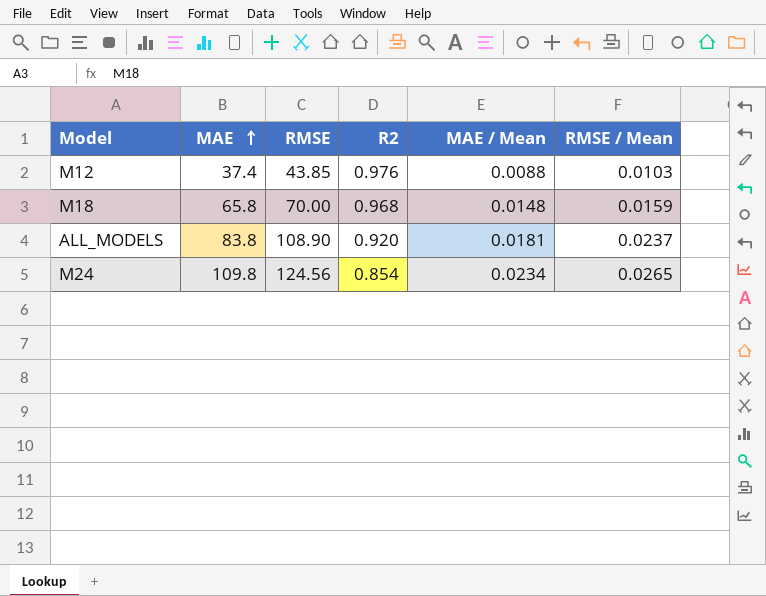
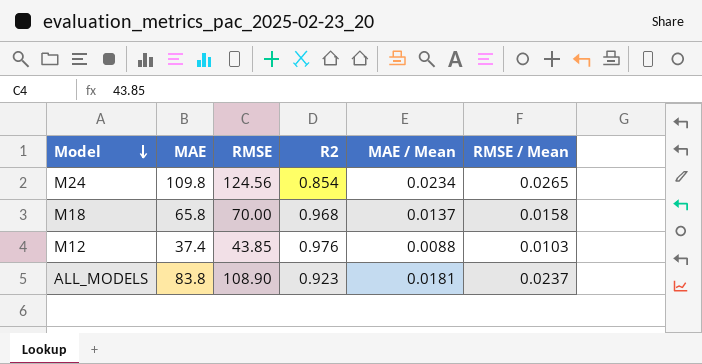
row order: MAE ascending -> Model descending
M18 | MAE / Mean: 0.0148 -> 0.0137
M18 | RMSE / Mean: 0.0159 -> 0.0158
ALL_MODELS | R2: 0.920 -> 0.923

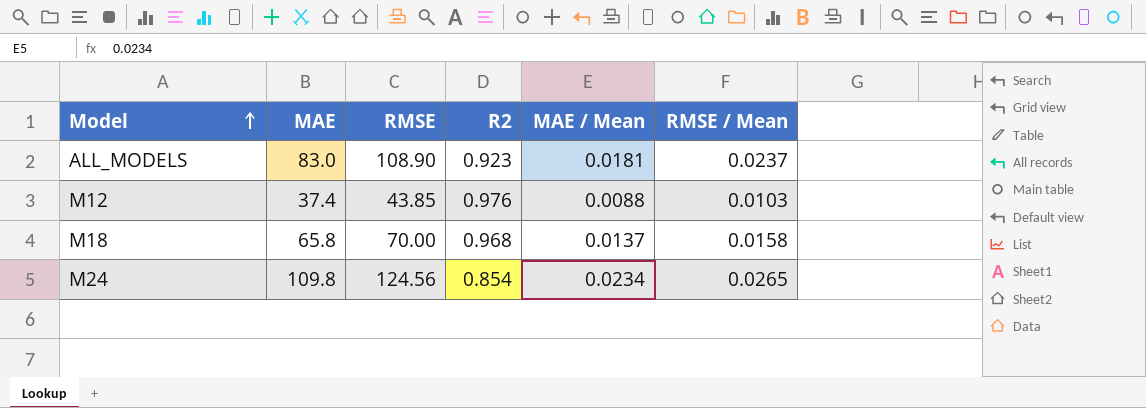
row order: Model descending -> Model ascending
ALL_MODELS | MAE: 83.8 -> 83.0

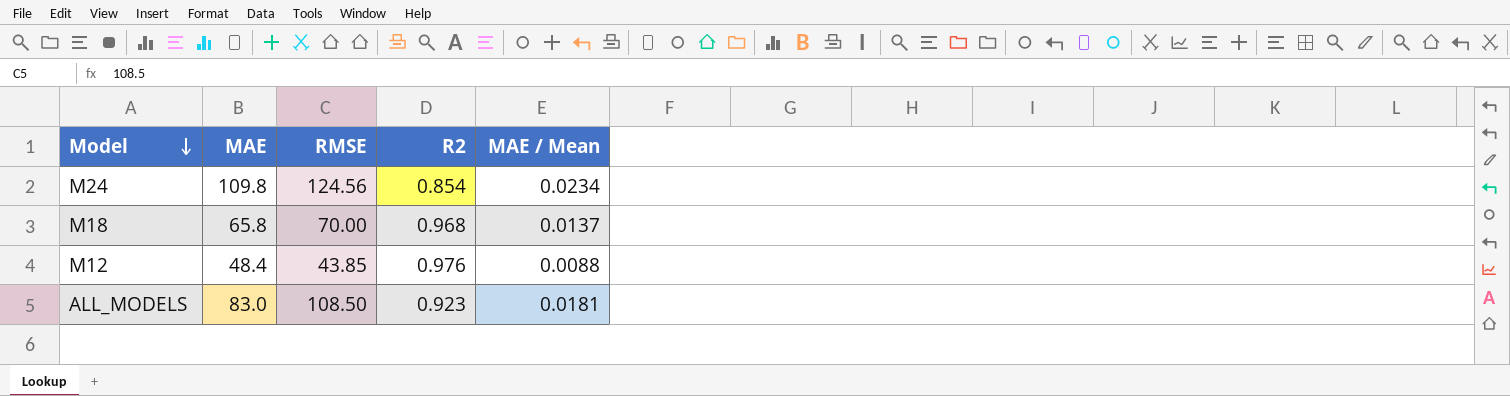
row order: Model ascending -> Model descending
column RMSE / Mean | position: 6 -> none
M12 | MAE: 37.4 -> 48.4
ALL_MODELS | RMSE: 108.90 -> 108.50

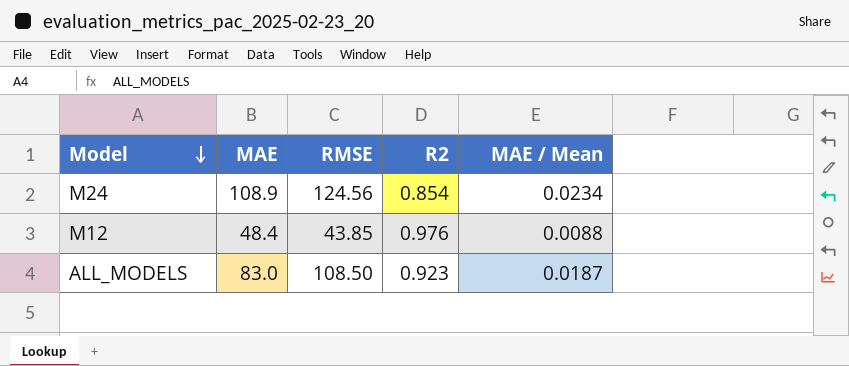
row M18: 65.8 | 70.00 | 0.968 | 0.0137 -> none
M24 | MAE: 109.8 -> 108.9
ALL_MODELS | MAE / Mean: 0.0181 -> 0.0187

